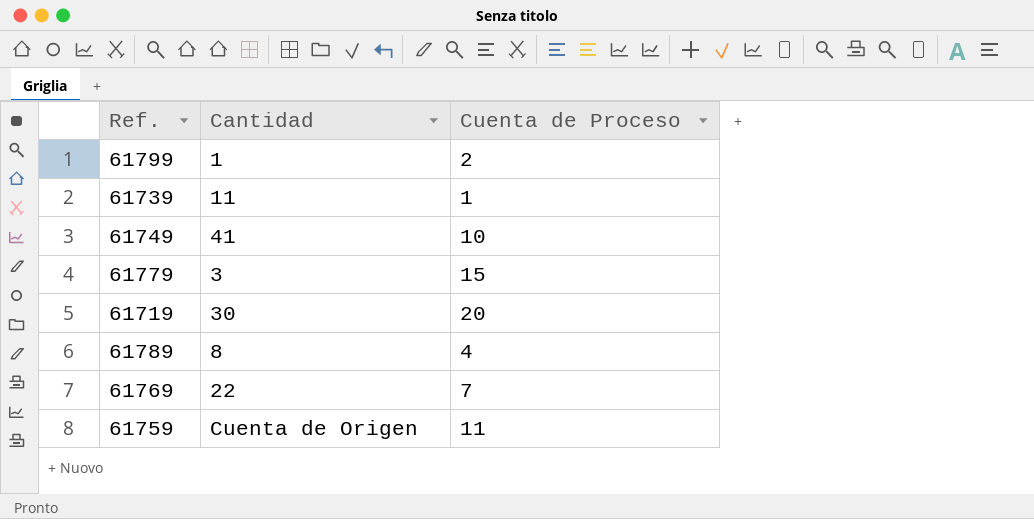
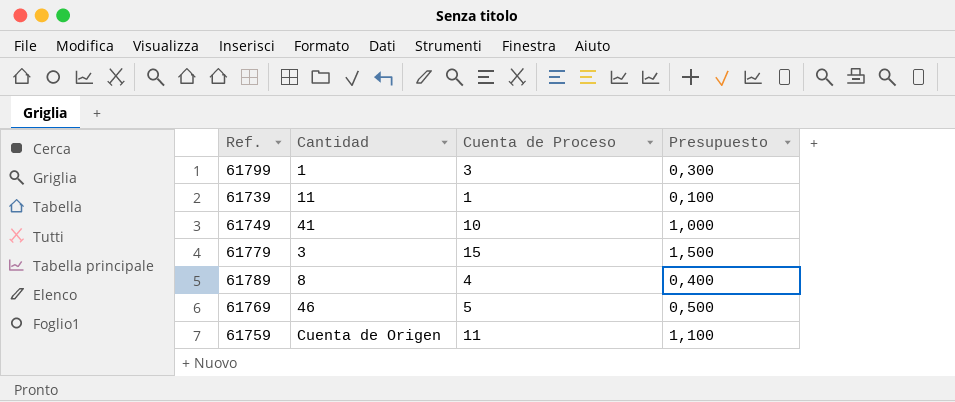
column Presupuesto | formula: none -> [Cuenta de Proceso] * 0,1
row 61719: 30 | 20 -> none
61799 | Cuenta de Proceso: 2 -> 3
61769 | Cantidad: 22 -> 46
61769 | Cuenta de Proceso: 7 -> 5

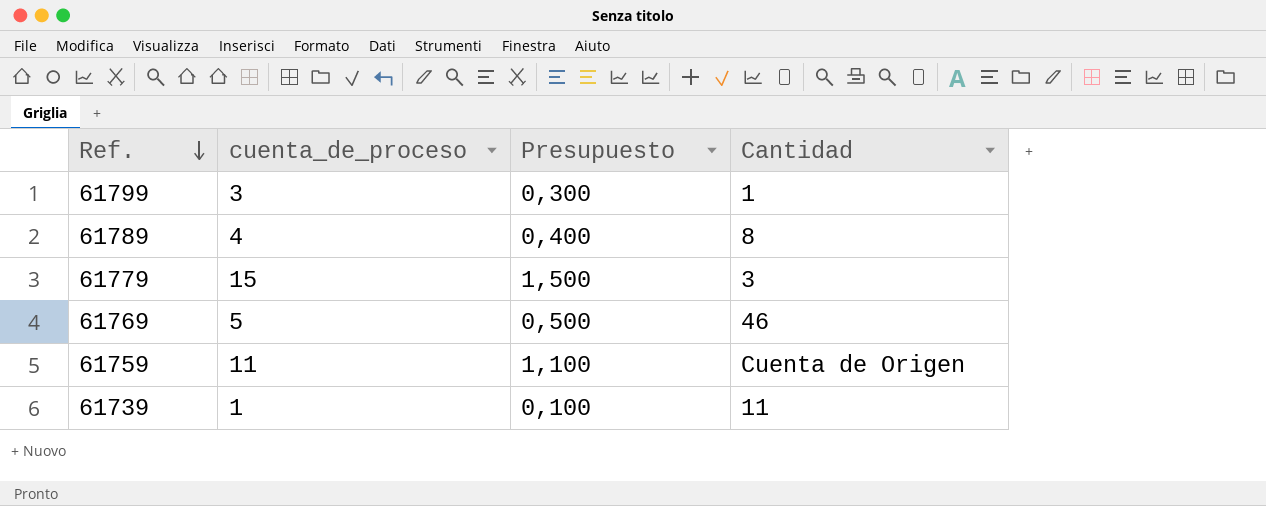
row order: none -> Ref. descending
column name: Cuenta de Proceso -> cuenta_de_proceso
column Cantidad | position: 2 -> 4
row 61749: 41 | 10 | 1,000 -> none

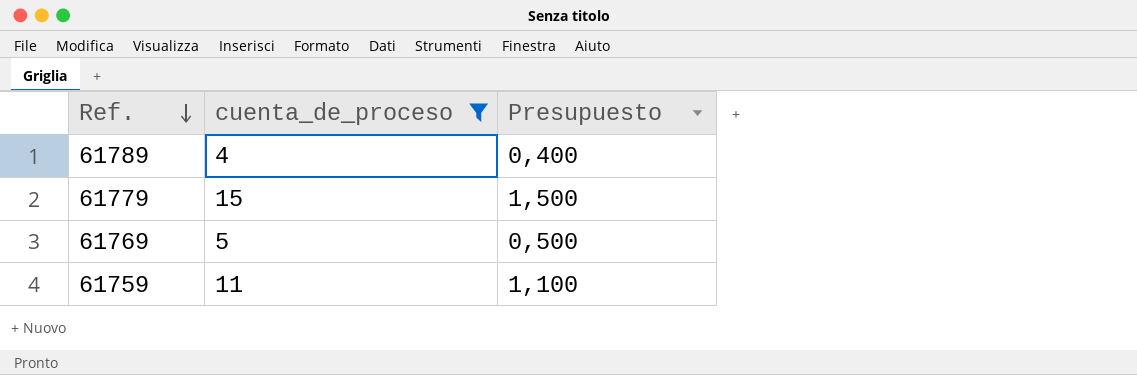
filter: none -> cuenta_de_proceso >= 4
column Cantidad | position: 4 -> none

